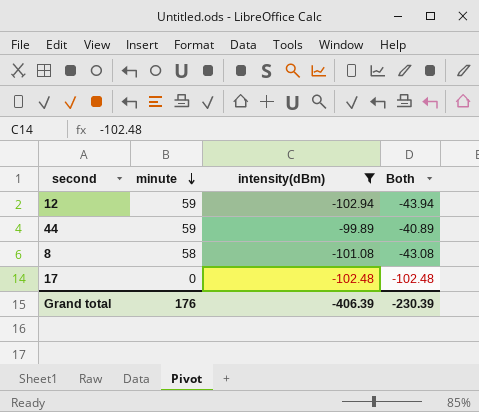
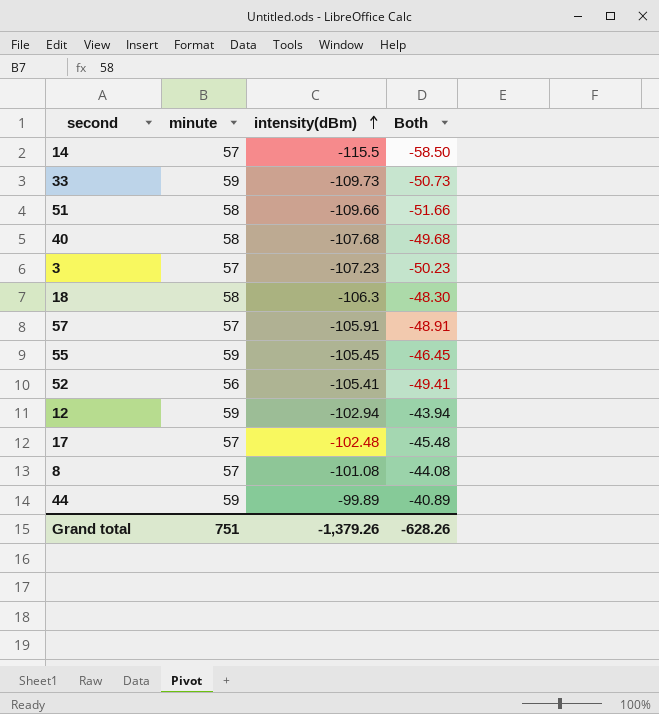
filter: intensity(dBm) >= -102.94 -> none
row order: minute descending -> intensity(dBm) ascending
17 | minute: 0 -> 57
17 | Both: -102.48 -> -45.48
8 | minute: 58 -> 57
8 | Both: -43.08 -> -44.08
Grand total | minute: 176 -> 751
Grand total | intensity(dBm): -406.39 -> -1,379.26
Grand total | Both: -230.39 -> -628.26

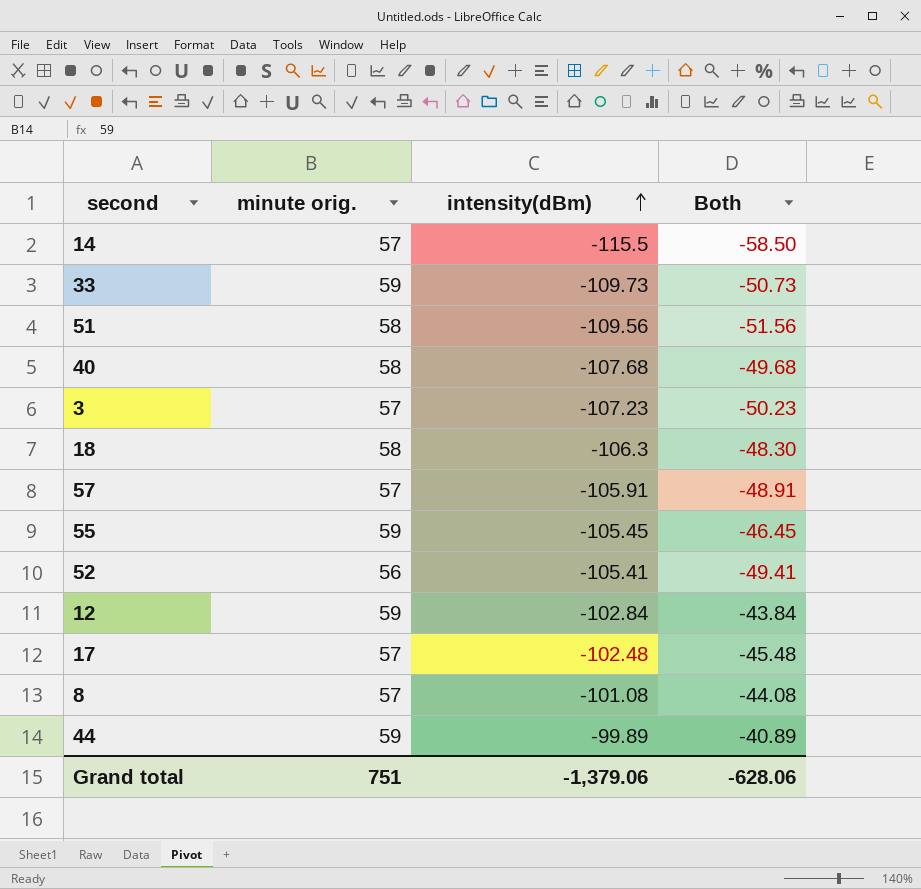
column name: minute -> minute orig.
51 | intensity(dBm): -109.66 -> -109.56
51 | Both: -51.66 -> -51.56
12 | intensity(dBm): -102.94 -> -102.84
12 | Both: -43.94 -> -43.84
Grand total | intensity(dBm): -1,379.26 -> -1,379.06
Grand total | Both: -628.26 -> -628.06

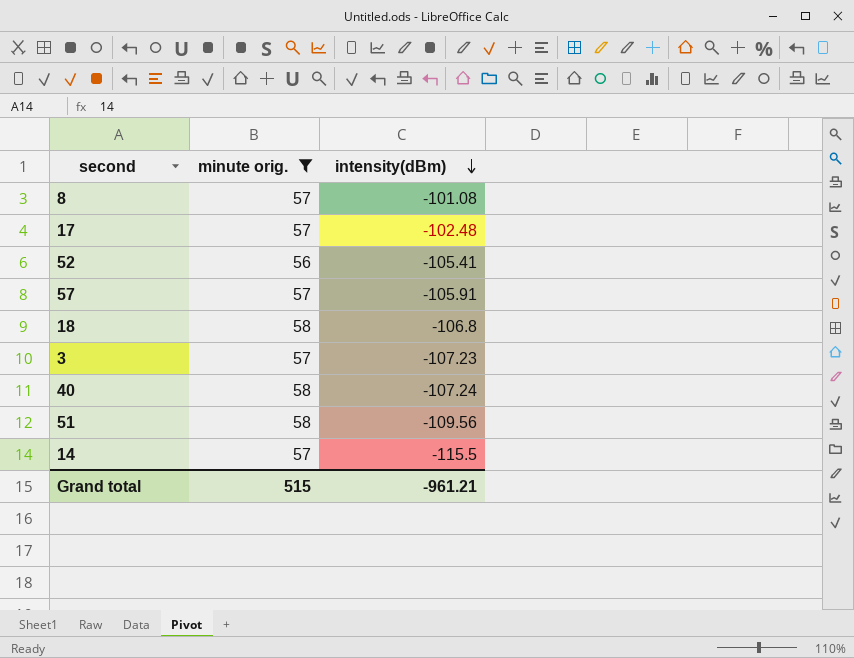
filter: none -> minute orig. != 59
row order: intensity(dBm) ascending -> intensity(dBm) descending
column Both | formula: [minute orig.] + [intensity(dBm)] -> none
18 | intensity(dBm): -106.3 -> -106.8
40 | intensity(dBm): -107.68 -> -107.24
Grand total | minute orig.: 751 -> 515
Grand total | intensity(dBm): -1,379.06 -> -961.21

